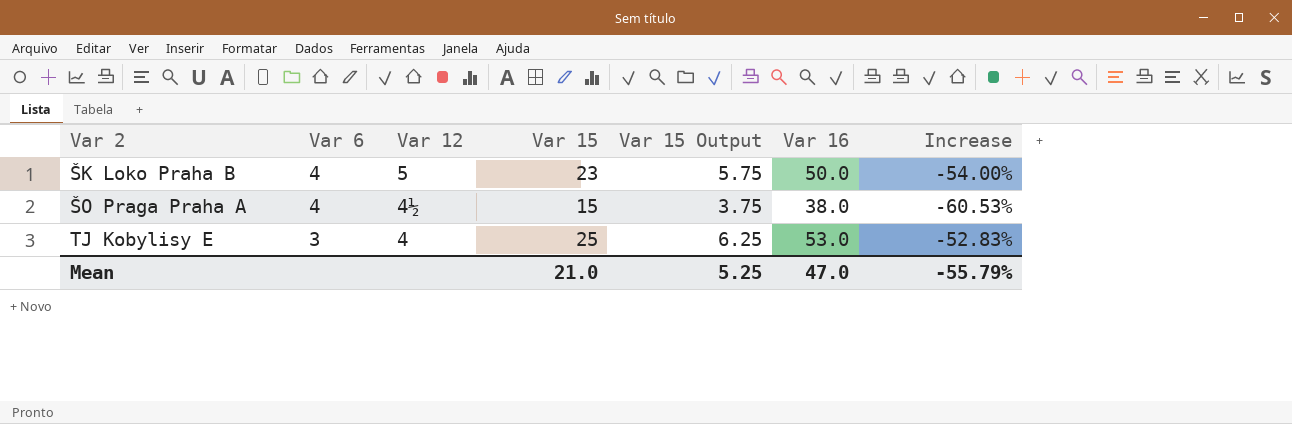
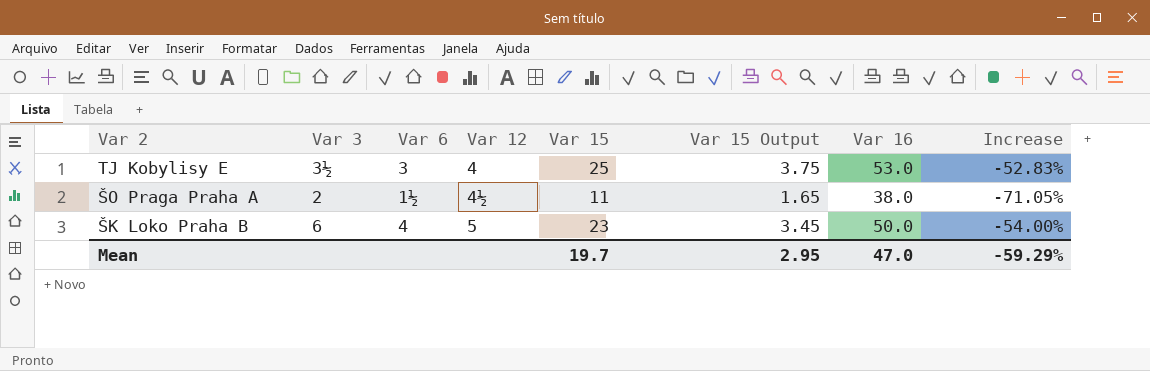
row order: Var 2 ascending -> Var 2 descending
column Var 3 | position: none -> 2
column Var 15 Output | formula: [Var 15] * 0.25 -> [Var 15] * 0.15
ŠO Praga Praha A | Var 6: 4 -> 1½
ŠO Praga Praha A | Var 15: 15 -> 11
ŠO Praga Praha A | Increase: -60.53% -> -71.05%
Mean | Var 15: 21.0 -> 19.7
Mean | Var 15 Output: 5.25 -> 2.95
Mean | Increase: -55.79% -> -59.29%

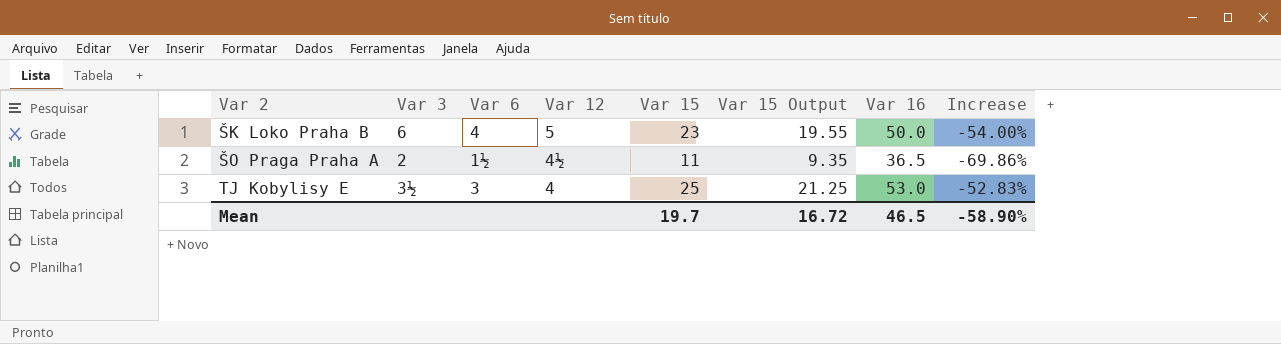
row order: Var 2 descending -> Var 2 ascending
column Var 15 Output | formula: [Var 15] * 0.15 -> [Var 15] * 0.85
ŠO Praga Praha A | Var 16: 38.0 -> 36.5
ŠO Praga Praha A | Increase: -71.05% -> -69.86%
Mean | Var 15 Output: 2.95 -> 16.72
Mean | Var 16: 47.0 -> 46.5
Mean | Increase: -59.29% -> -58.90%

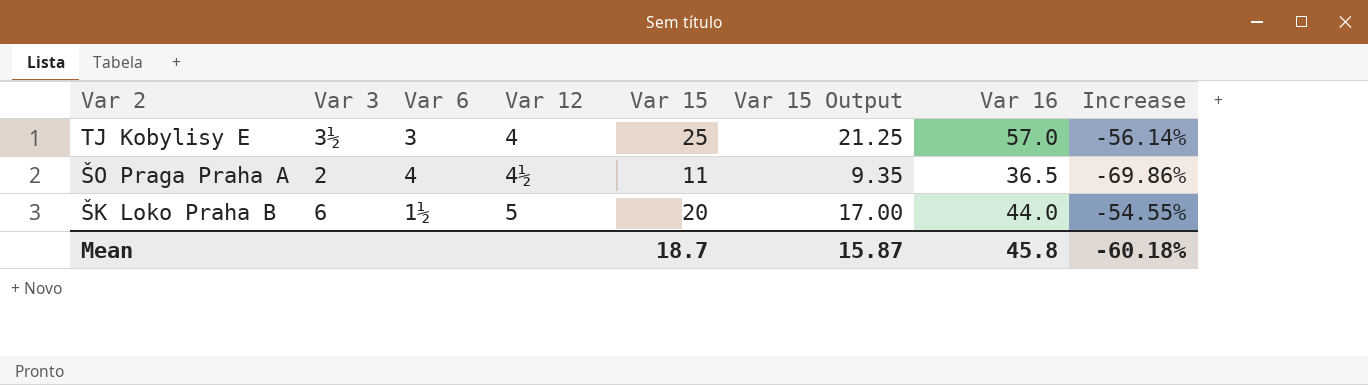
row order: Var 2 ascending -> Var 2 descending
TJ Kobylisy E | Var 16: 53.0 -> 57.0
TJ Kobylisy E | Increase: -52.83% -> -56.14%
ŠO Praga Praha A | Var 6: 1½ -> 4
ŠK Loko Praha B | Var 6: 4 -> 1½
ŠK Loko Praha B | Var 15: 23 -> 20
ŠK Loko Praha B | Var 15 Output: 19.55 -> 17.00
ŠK Loko Praha B | Var 16: 50.0 -> 44.0
ŠK Loko Praha B | Increase: -54.00% -> -54.55%
Mean | Var 15: 19.7 -> 18.7
Mean | Var 15 Output: 16.72 -> 15.87
Mean | Var 16: 46.5 -> 45.8
Mean | Increase: -58.90% -> -60.18%

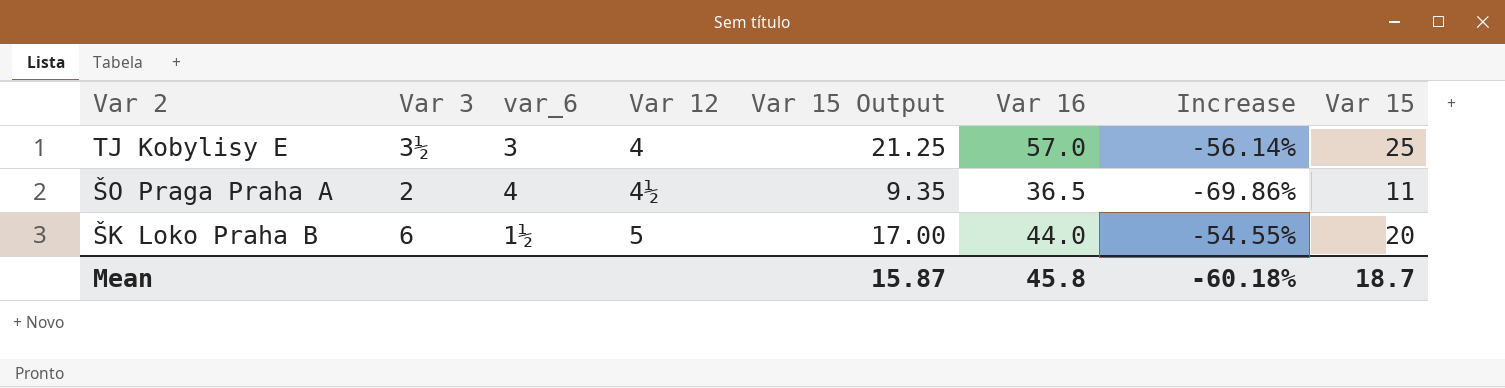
column name: Var 6 -> var_6
column Var 15 | position: 5 -> 8

